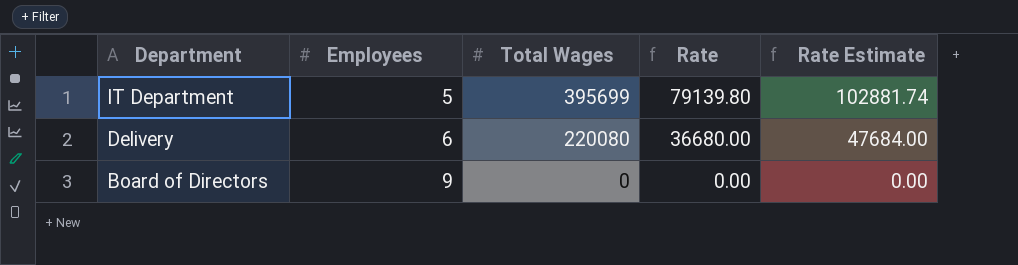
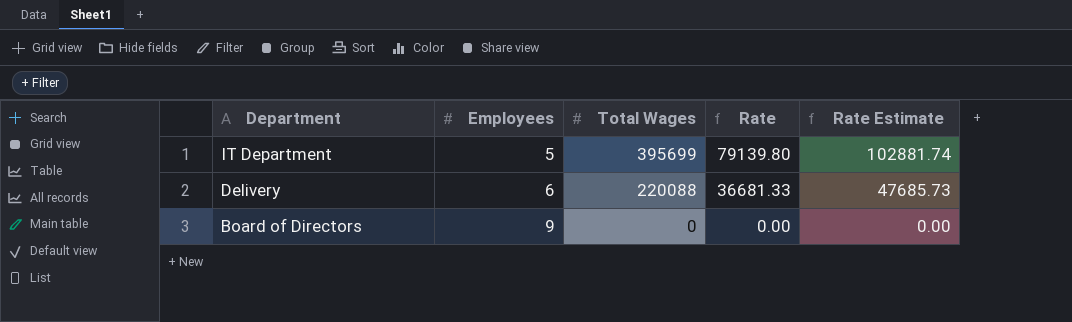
Delivery | Total Wages: 220080 -> 220088
Delivery | Rate: 36680.00 -> 36681.33
Delivery | Rate Estimate: 47684.00 -> 47685.73

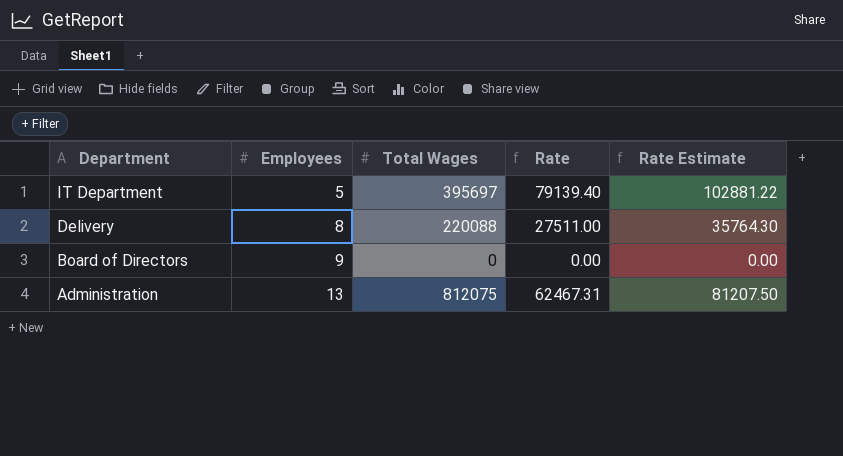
IT Department | Total Wages: 395699 -> 395697
IT Department | Rate: 79139.80 -> 79139.40
IT Department | Rate Estimate: 102881.74 -> 102881.22
Delivery | Employees: 6 -> 8
Delivery | Rate: 36681.33 -> 27511.00
Delivery | Rate Estimate: 47685.73 -> 35764.30
row Administration: none -> 13 | 812075 | 62467.31 | 81207.50

